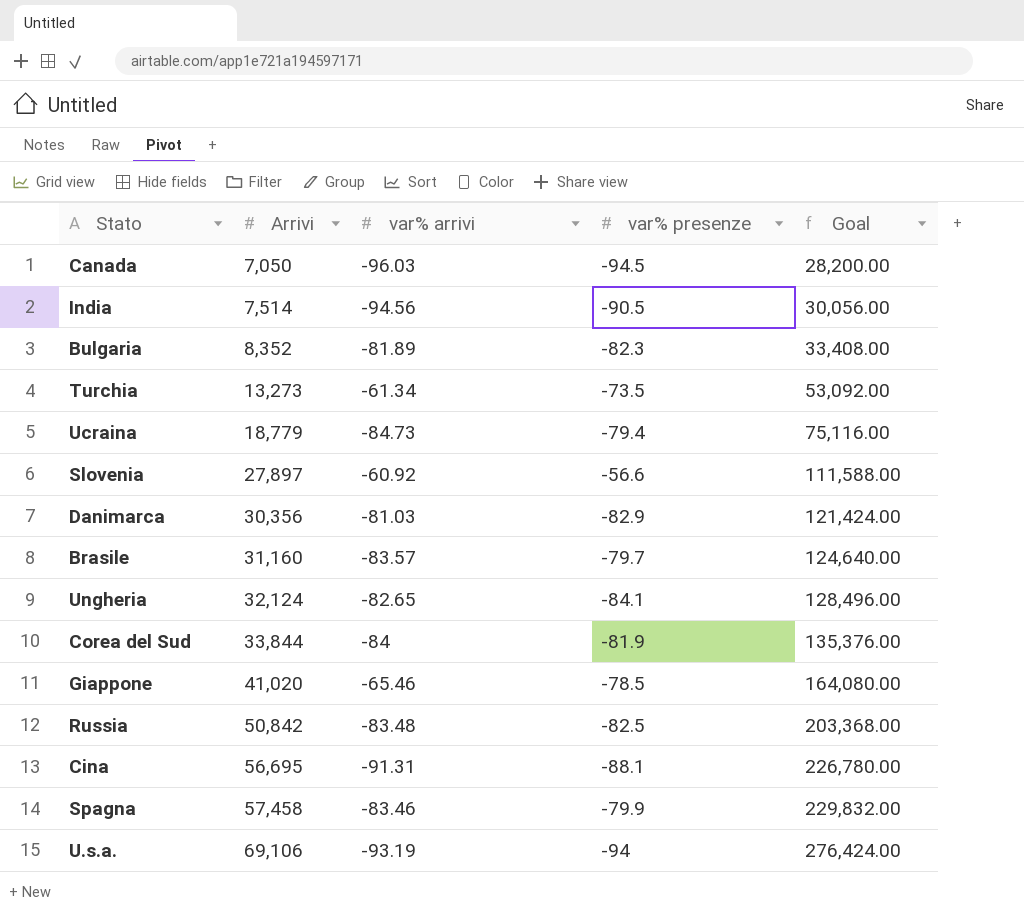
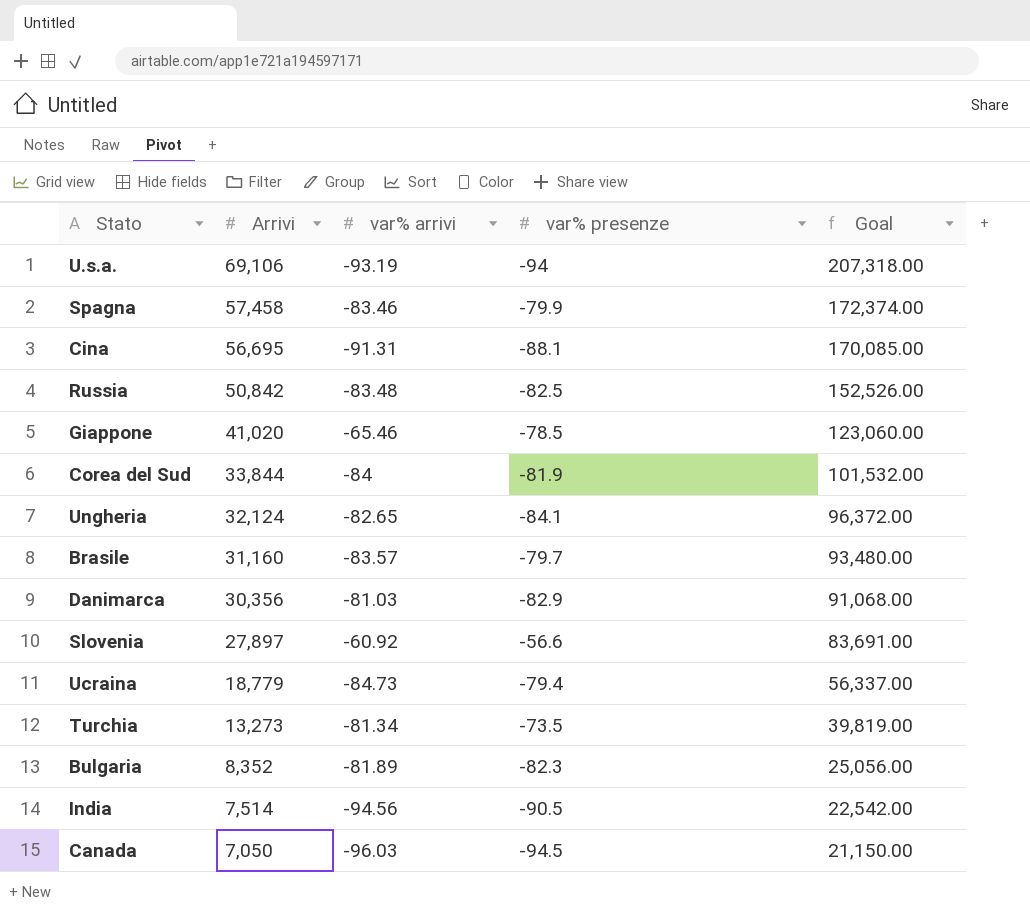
row order: Arrivi ascending -> Arrivi descending
column Goal | formula: [Arrivi] * 4 -> [Arrivi] * 3
Turchia | var% arrivi: -61.34 -> -81.34

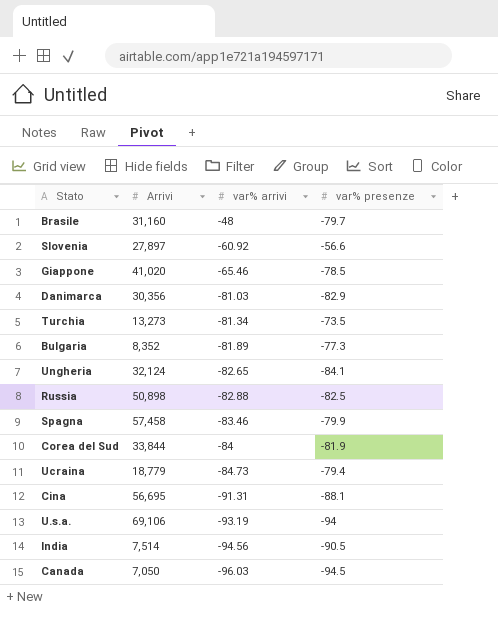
row order: Arrivi descending -> var% arrivi descending
column Goal | formula: [Arrivi] * 3 -> none
Brasile | var% arrivi: -83.57 -> -48
Bulgaria | var% presenze: -82.3 -> -77.3
Russia | Arrivi: 50,842 -> 50,898
Russia | var% arrivi: -83.48 -> -82.88

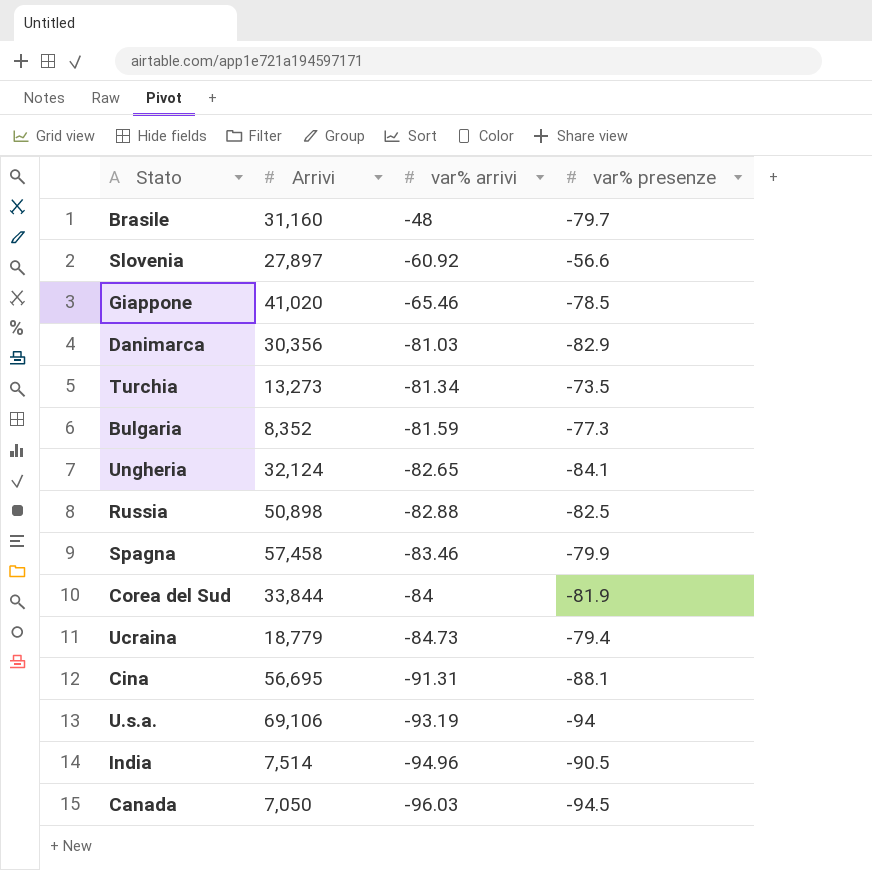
Bulgaria | var% arrivi: -81.89 -> -81.59
India | var% arrivi: -94.56 -> -94.96

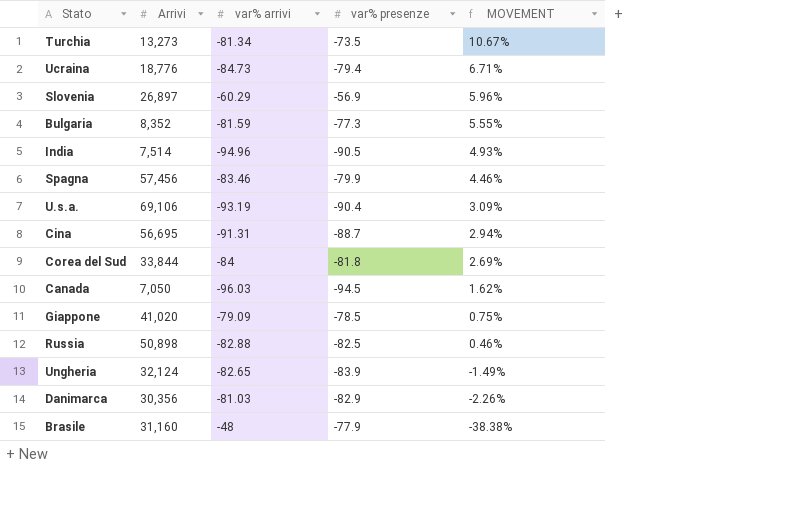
row order: var% arrivi descending -> MOVEMENT descending
column MOVEMENT | formula: none -> ([var% arrivi] - [var% presenze]) / [var% presenze]
Ucraina | Arrivi: 18,779 -> 18,776
Slovenia | Arrivi: 27,897 -> 26,897
Slovenia | var% arrivi: -60.92 -> -60.29
Slovenia | var% presenze: -56.6 -> -56.9
Spagna | Arrivi: 57,458 -> 57,456
U.s.a. | var% presenze: -94 -> -90.4
Cina | var% presenze: -88.1 -> -88.7
Corea del Sud | var% presenze: -81.9 -> -81.8
Giappone | var% arrivi: -65.46 -> -79.09
Ungheria | var% presenze: -84.1 -> -83.9
Brasile | var% presenze: -79.7 -> -77.9

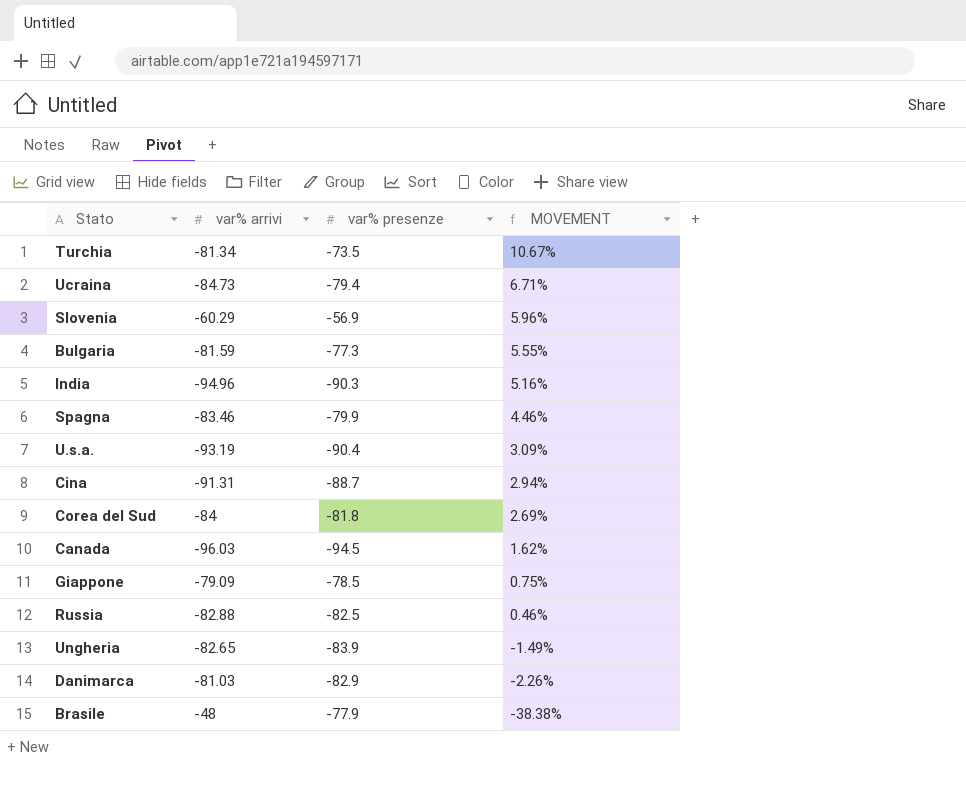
column Arrivi | position: 2 -> none
India | var% presenze: -90.5 -> -90.3
India | MOVEMENT: 4.93% -> 5.16%

